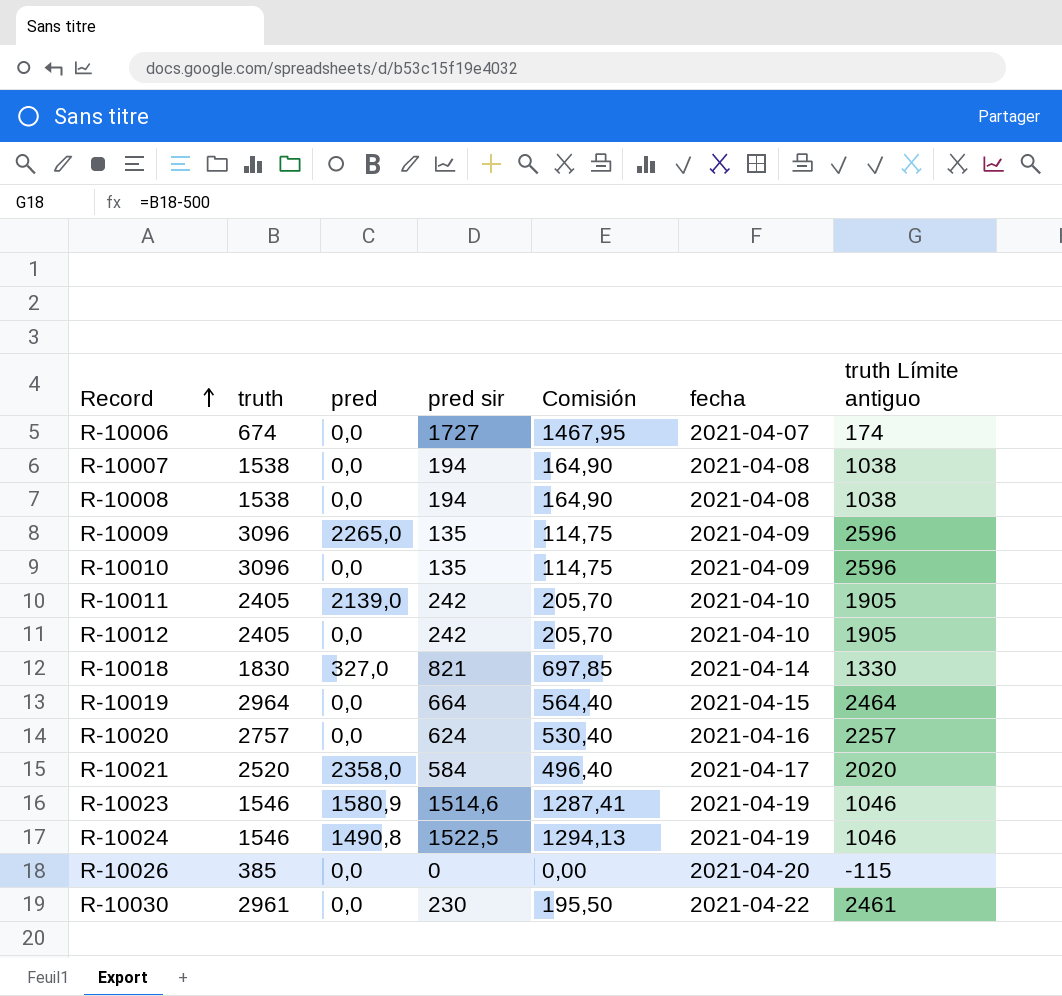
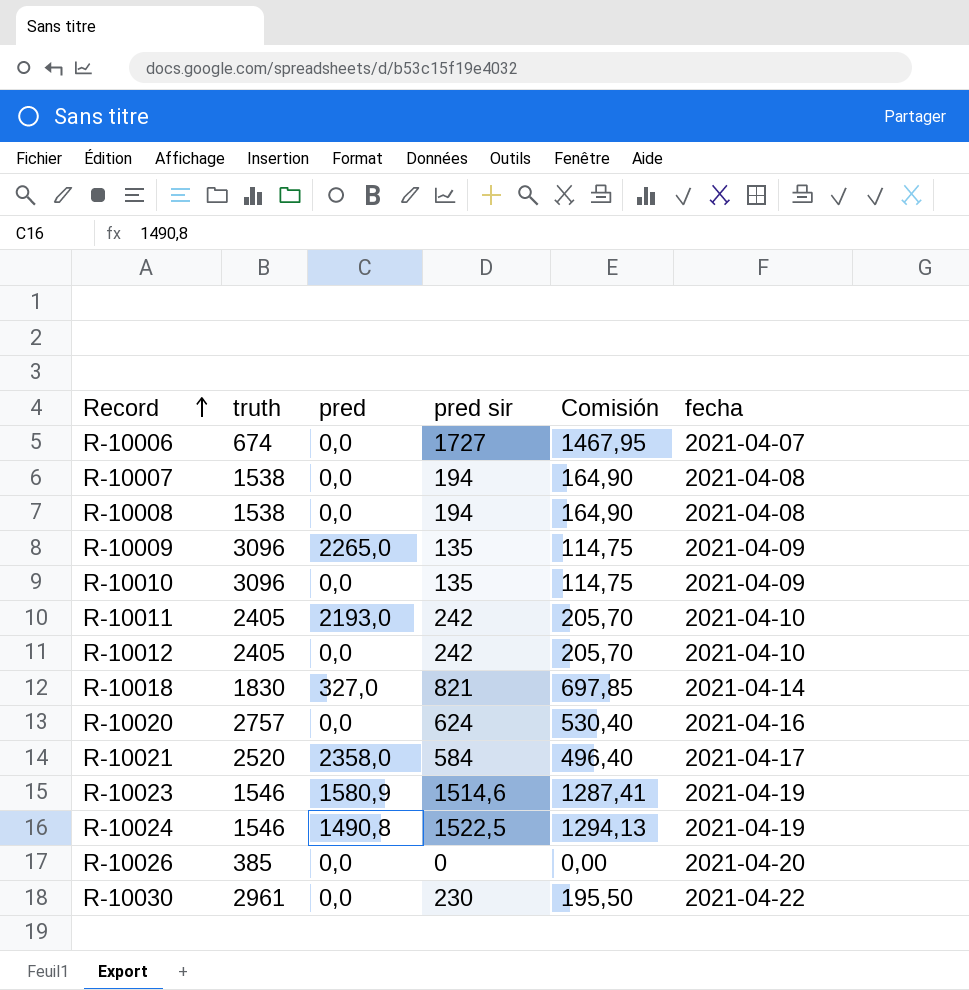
column truth Límite antiguo | formula: [truth] - 500 -> none
row R-10019: 2964 | 0,0 | 664 | 564,40 | 2021-04-15 | 2464 -> none
R-10011 | pred: 2139,0 -> 2193,0

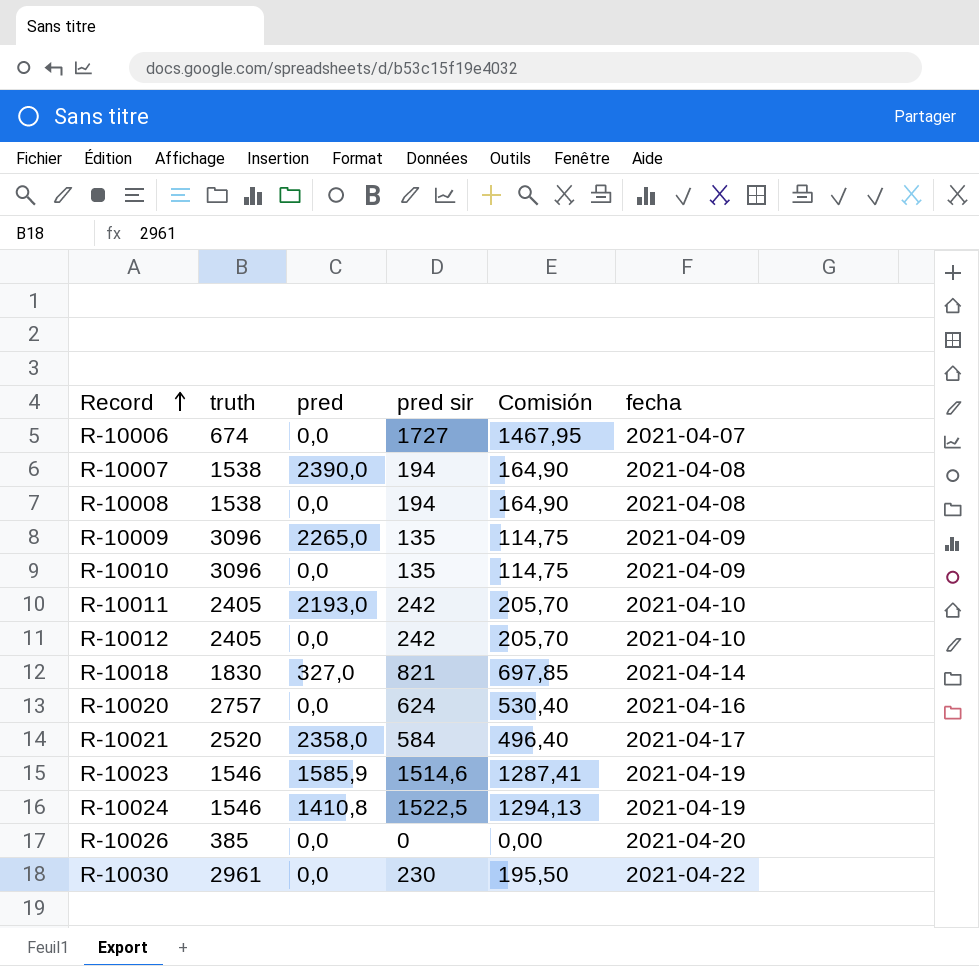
R-10007 | pred: 0,0 -> 2390,0
R-10023 | pred: 1580,9 -> 1585,9
R-10024 | pred: 1490,8 -> 1410,8

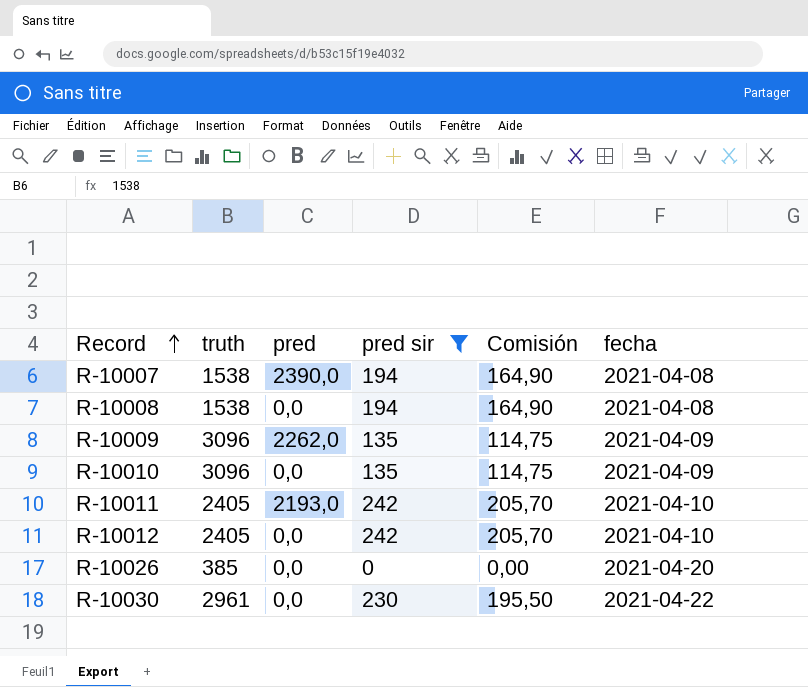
filter: none -> pred sir <= 242
R-10009 | pred: 2265,0 -> 2262,0

